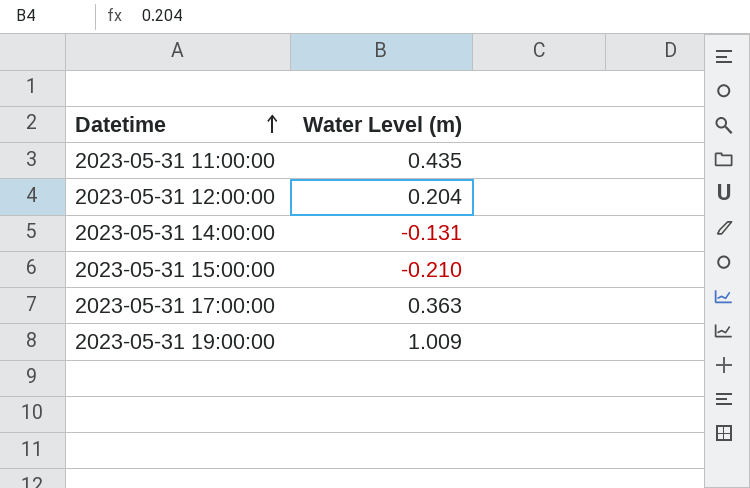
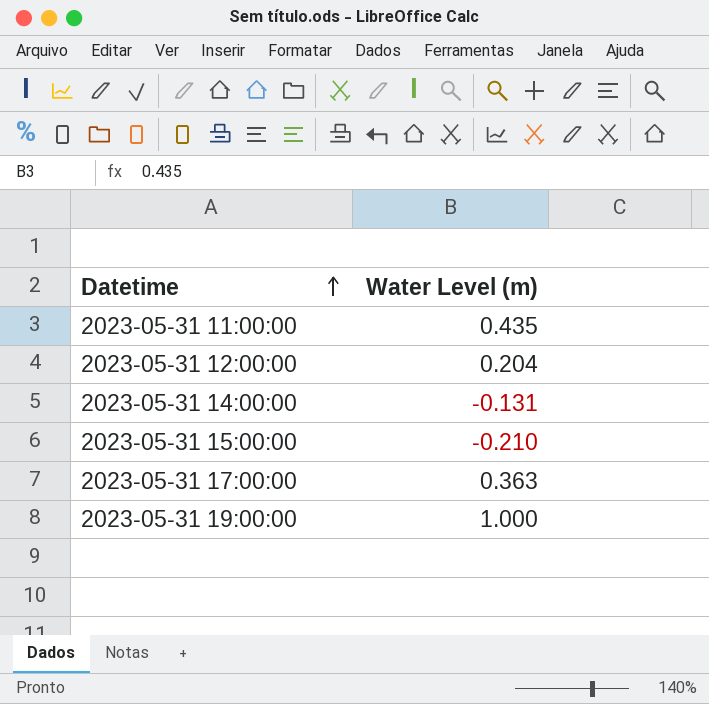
2023-05-31 19:00:00 | Water Level (m): 1.009 -> 1.000

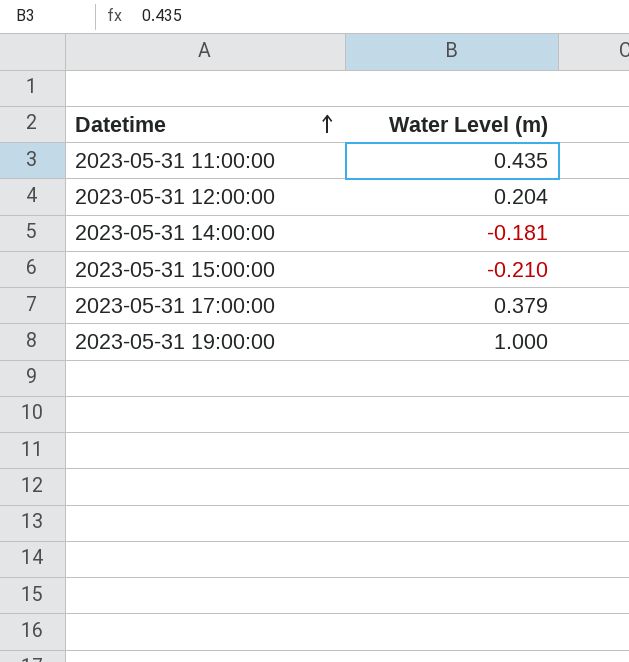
2023-05-31 14:00:00 | Water Level (m): -0.131 -> -0.181
2023-05-31 17:00:00 | Water Level (m): 0.363 -> 0.379

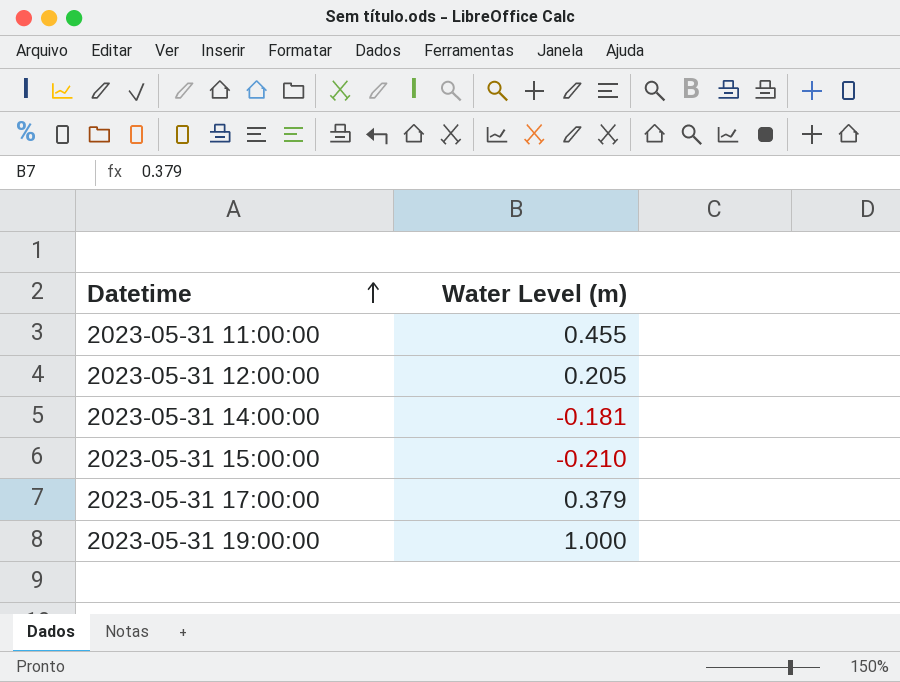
2023-05-31 11:00:00 | Water Level (m): 0.435 -> 0.455
2023-05-31 12:00:00 | Water Level (m): 0.204 -> 0.205

